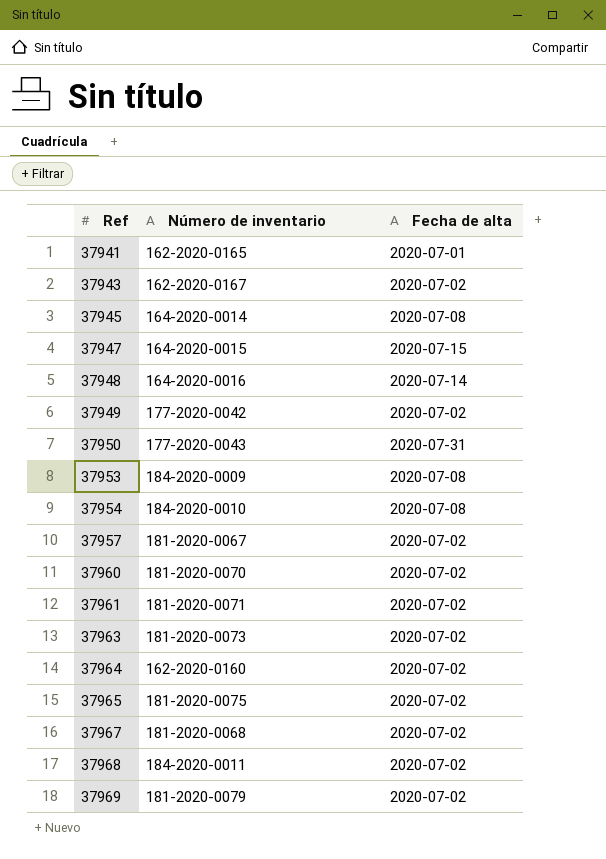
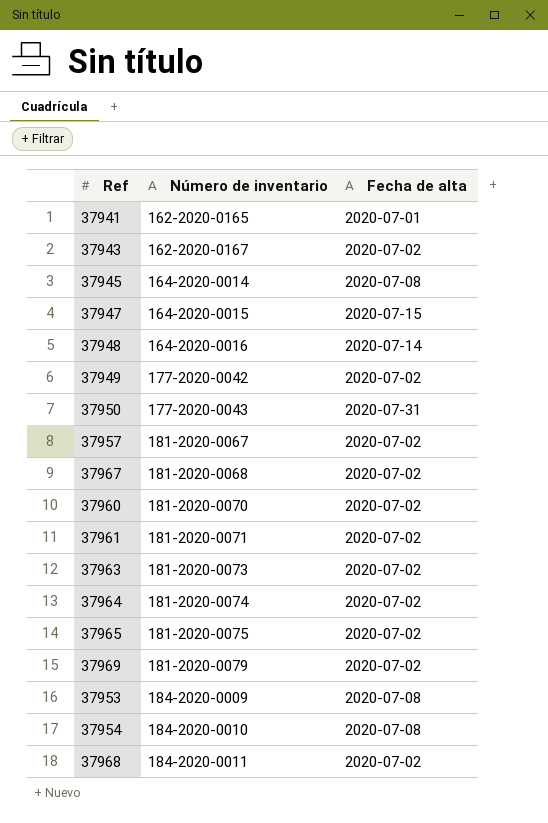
row order: Ref ascending -> Número de inventario ascending
37964 | Número de inventario: 162-2020-0160 -> 181-2020-0074

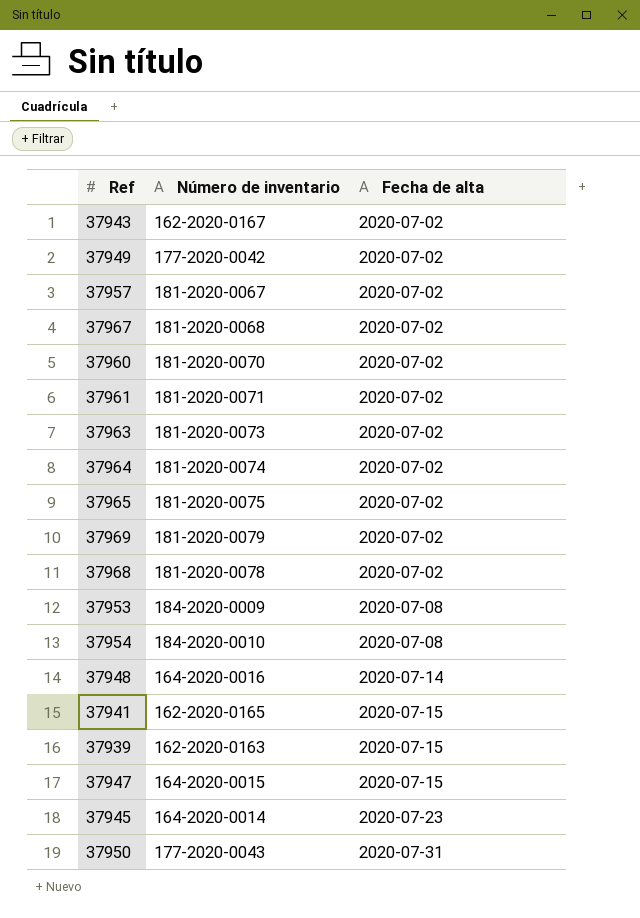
row order: Número de inventario ascending -> Fecha de alta ascending
37968 | Número de inventario: 184-2020-0011 -> 181-2020-0078
37941 | Fecha de alta: 2020-07-01 -> 2020-07-15
row 37939: none -> 162-2020-0163 | 2020-07-15
37945 | Fecha de alta: 2020-07-08 -> 2020-07-23

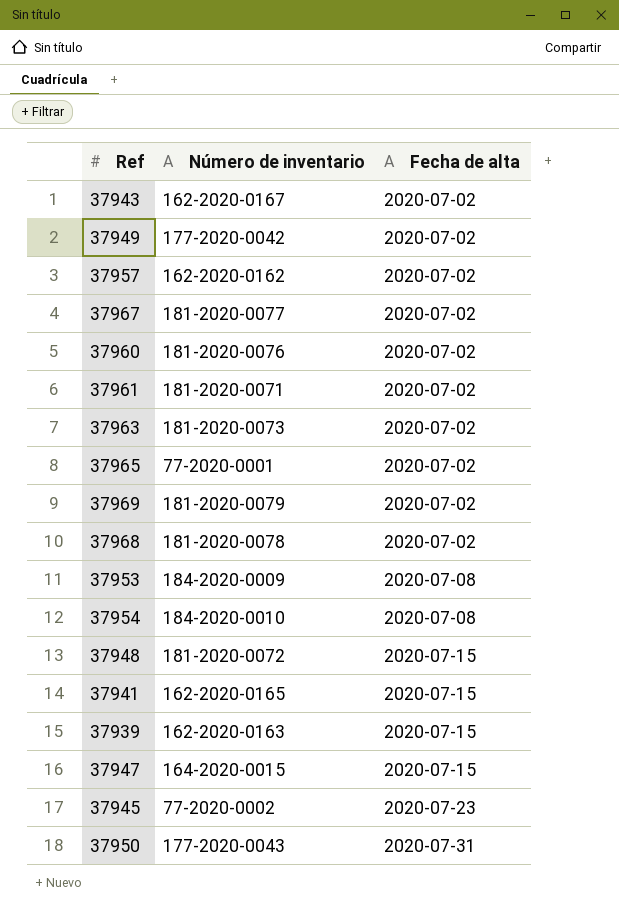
row 37964: 181-2020-0074 | 2020-07-02 -> none
37957 | Número de inventario: 181-2020-0067 -> 162-2020-0162
37967 | Número de inventario: 181-2020-0068 -> 181-2020-0077
37960 | Número de inventario: 181-2020-0070 -> 181-2020-0076
37965 | Número de inventario: 181-2020-0075 -> 77-2020-0001
37948 | Número de inventario: 164-2020-0016 -> 181-2020-0072
37948 | Fecha de alta: 2020-07-14 -> 2020-07-15
37945 | Número de inventario: 164-2020-0014 -> 77-2020-0002

